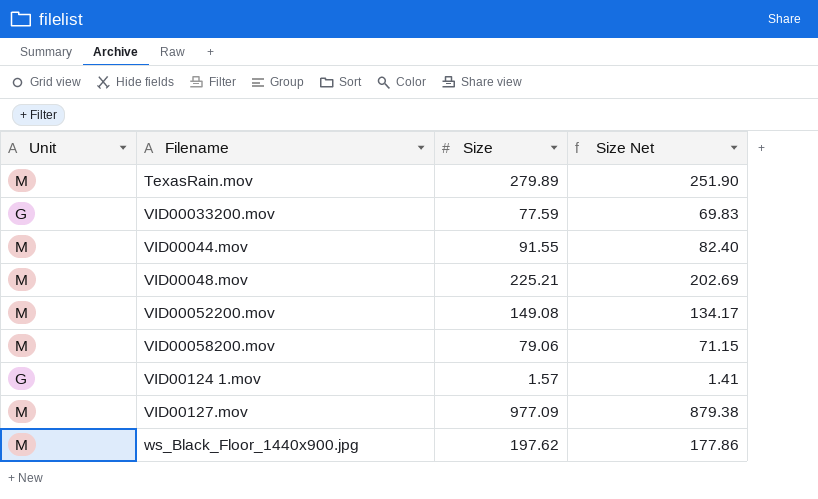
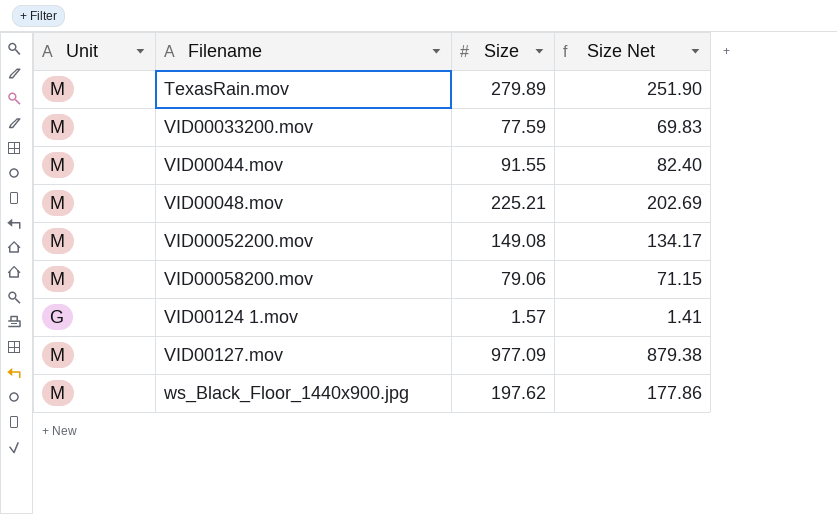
VID00033200.mov | Unit: G -> M

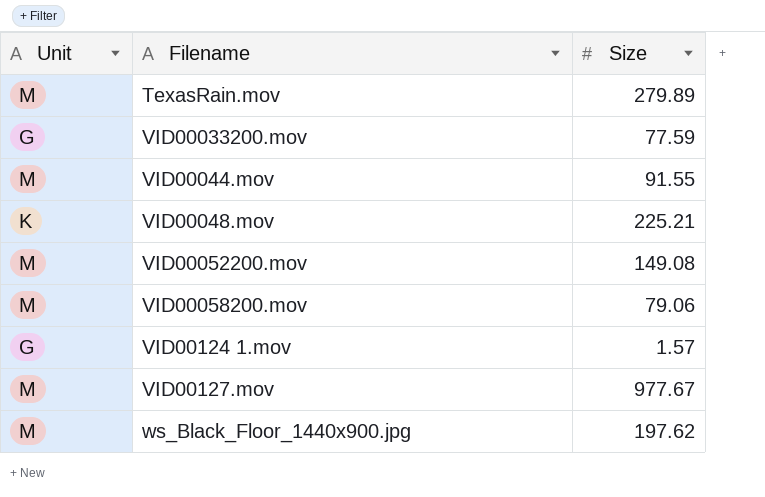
column Size Net | formula: [Size] * 0.9 -> none
VID00033200.mov | Unit: M -> G
VID00048.mov | Unit: M -> K
VID00127.mov | Size: 977.09 -> 977.67

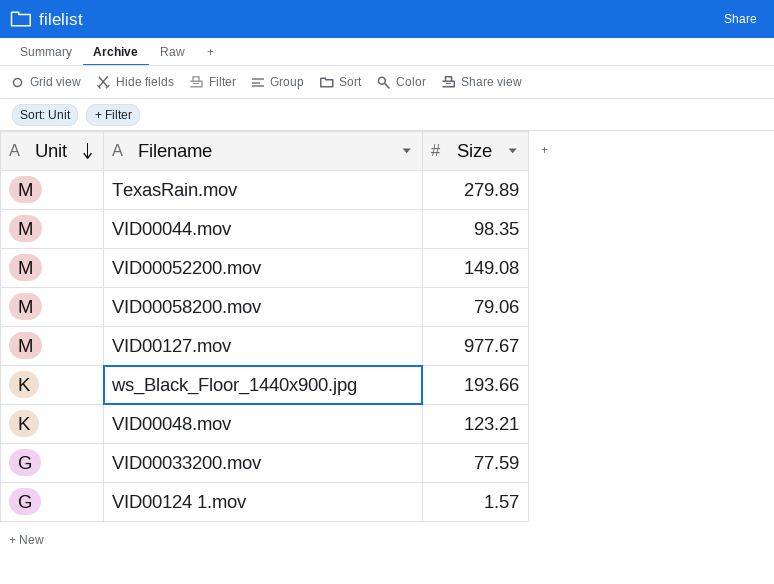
row order: none -> Unit descending
VID00044.mov | Size: 91.55 -> 98.35
ws_Black_Floor_1440x900.jpg | Unit: M -> K
ws_Black_Floor_1440x900.jpg | Size: 197.62 -> 193.66
VID00048.mov | Size: 225.21 -> 123.21

